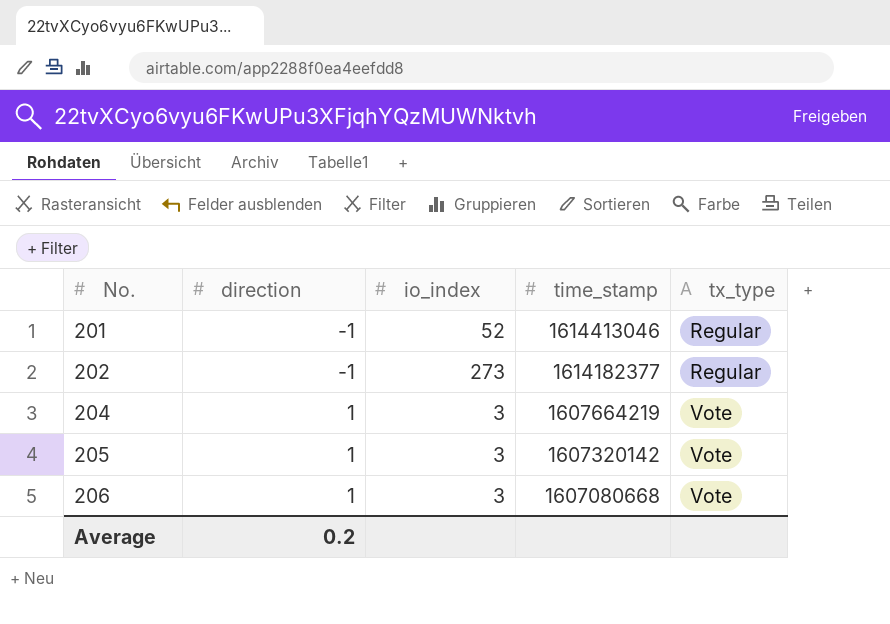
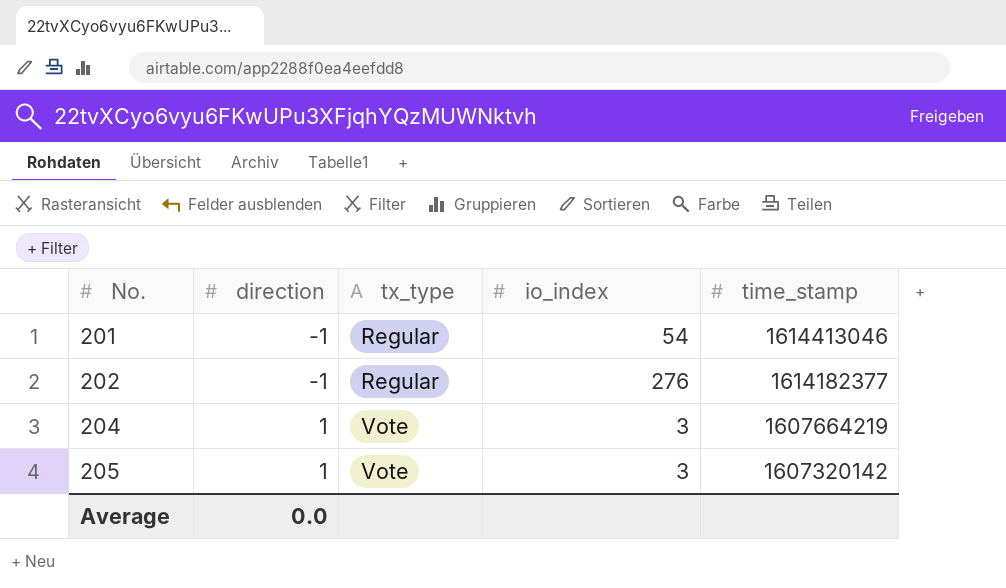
column tx_type | position: 5 -> 3
row 206: 1 | 3 | 1607080668 | Vote -> none
201 | io_index: 52 -> 54
202 | io_index: 273 -> 276
Average | direction: 0.2 -> 0.0

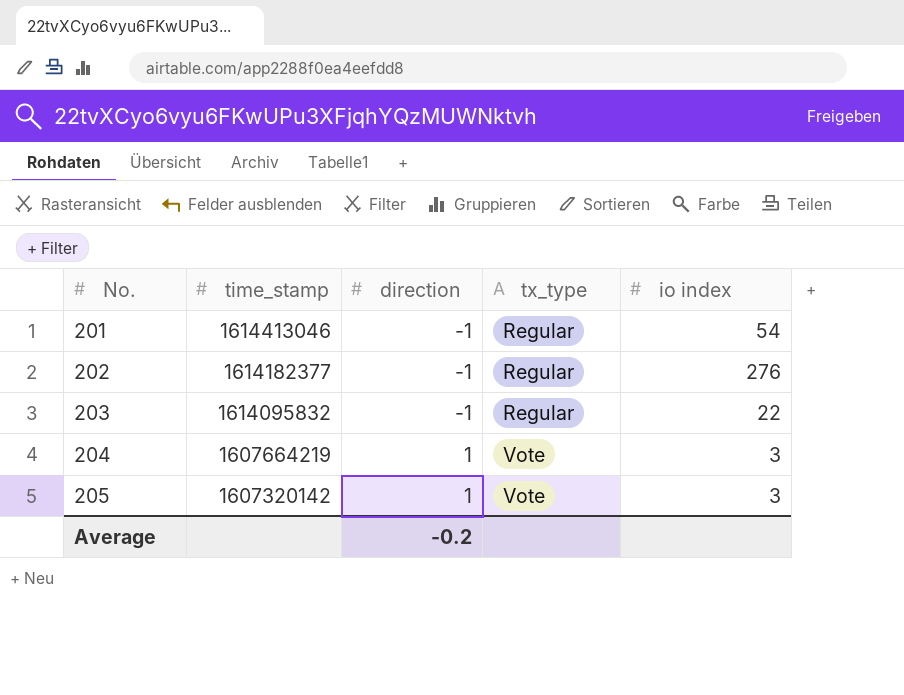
column time_stamp | position: 5 -> 2
column name: io_index -> io index
row 203: none -> 1614095832 | -1 | Regular | 22
Average | direction: 0.0 -> -0.2

